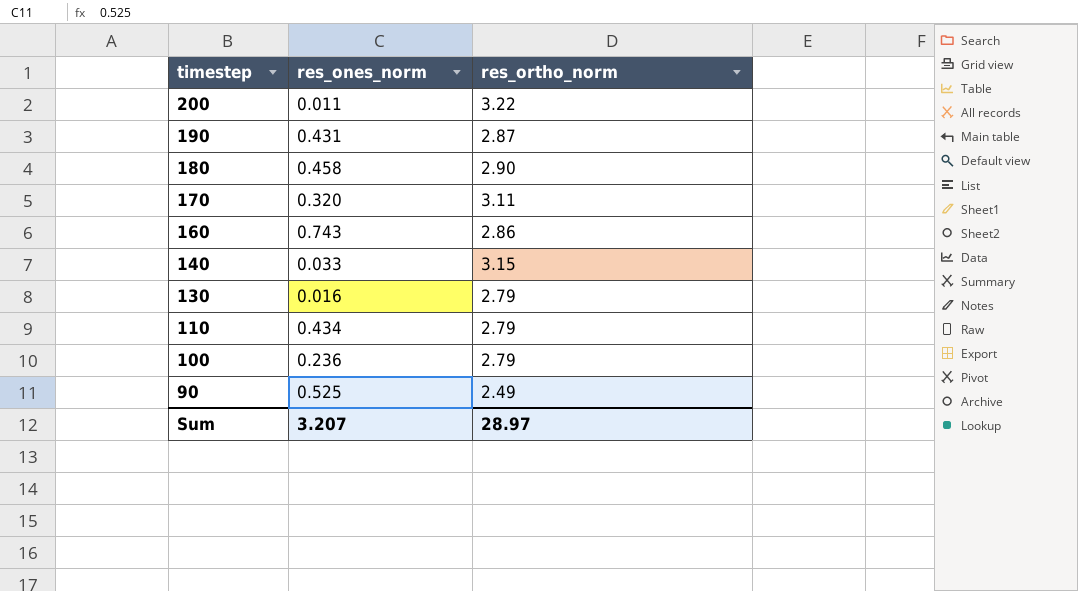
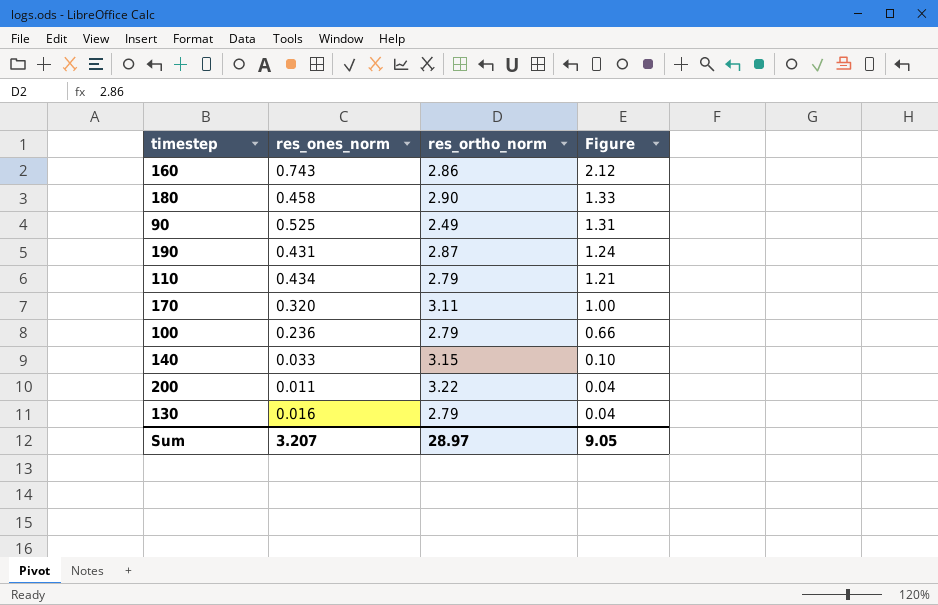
row order: timestep descending -> Figure descending
column Figure | formula: none -> [res_ones_norm] * [res_ortho_norm]

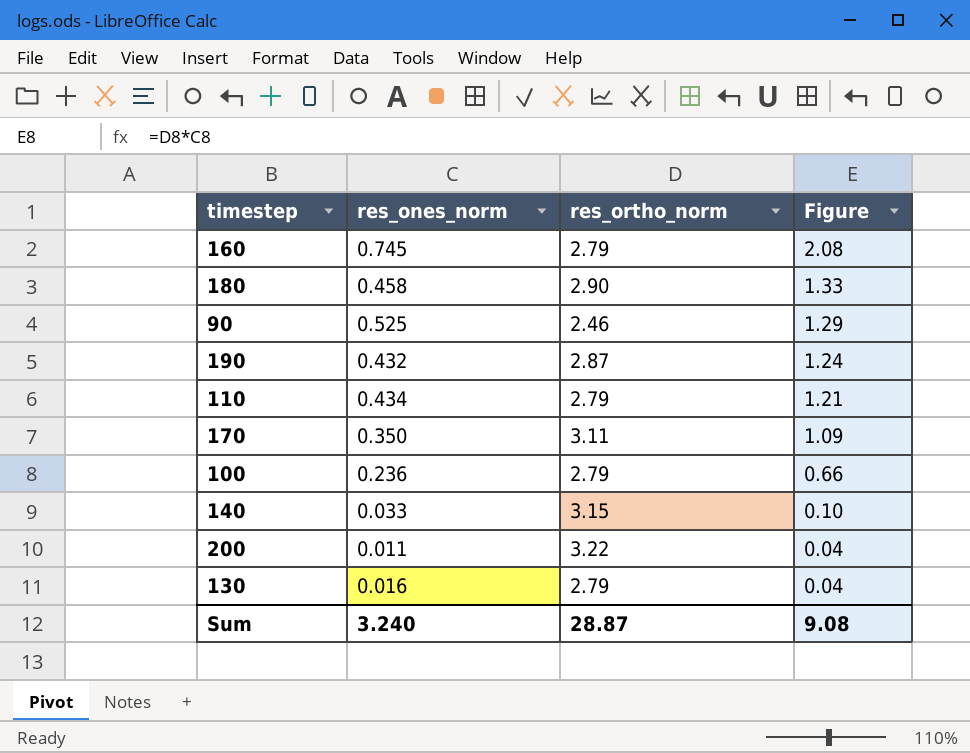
160 | res_ones_norm: 0.743 -> 0.745
160 | res_ortho_norm: 2.86 -> 2.79
160 | Figure: 2.12 -> 2.08
90 | res_ortho_norm: 2.49 -> 2.46
90 | Figure: 1.31 -> 1.29
190 | res_ones_norm: 0.431 -> 0.432
170 | res_ones_norm: 0.320 -> 0.350
170 | Figure: 1.00 -> 1.09
Sum | res_ones_norm: 3.207 -> 3.240
Sum | res_ortho_norm: 28.97 -> 28.87
Sum | Figure: 9.05 -> 9.08

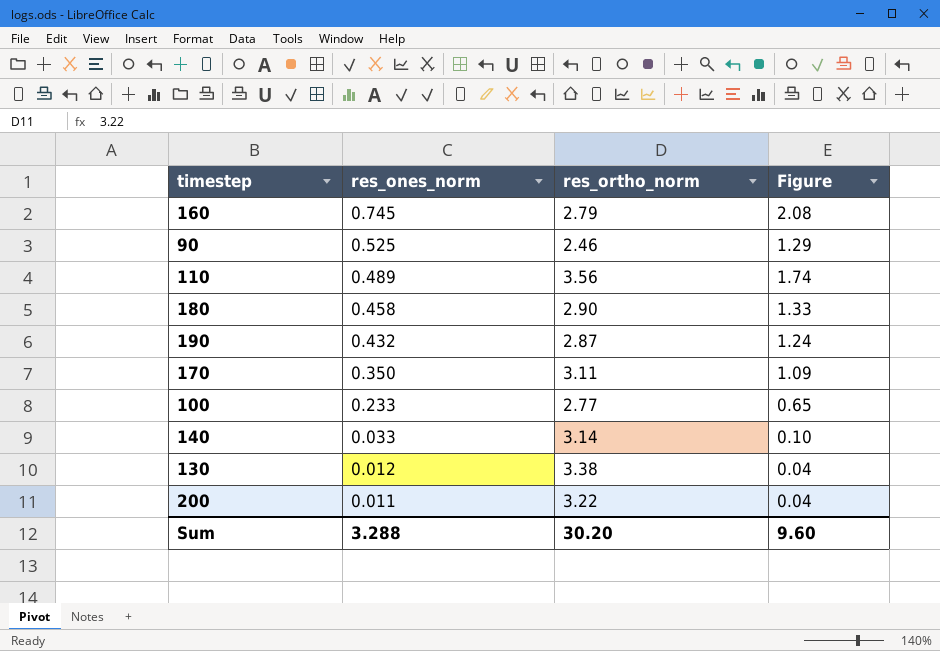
row order: Figure descending -> res_ones_norm descending
110 | res_ones_norm: 0.434 -> 0.489
110 | res_ortho_norm: 2.79 -> 3.56
110 | Figure: 1.21 -> 1.74
100 | res_ones_norm: 0.236 -> 0.233
100 | res_ortho_norm: 2.79 -> 2.77
100 | Figure: 0.66 -> 0.65
140 | res_ortho_norm: 3.15 -> 3.14
130 | res_ones_norm: 0.016 -> 0.012
130 | res_ortho_norm: 2.79 -> 3.38
Sum | res_ones_norm: 3.240 -> 3.288
Sum | res_ortho_norm: 28.87 -> 30.20
Sum | Figure: 9.08 -> 9.60

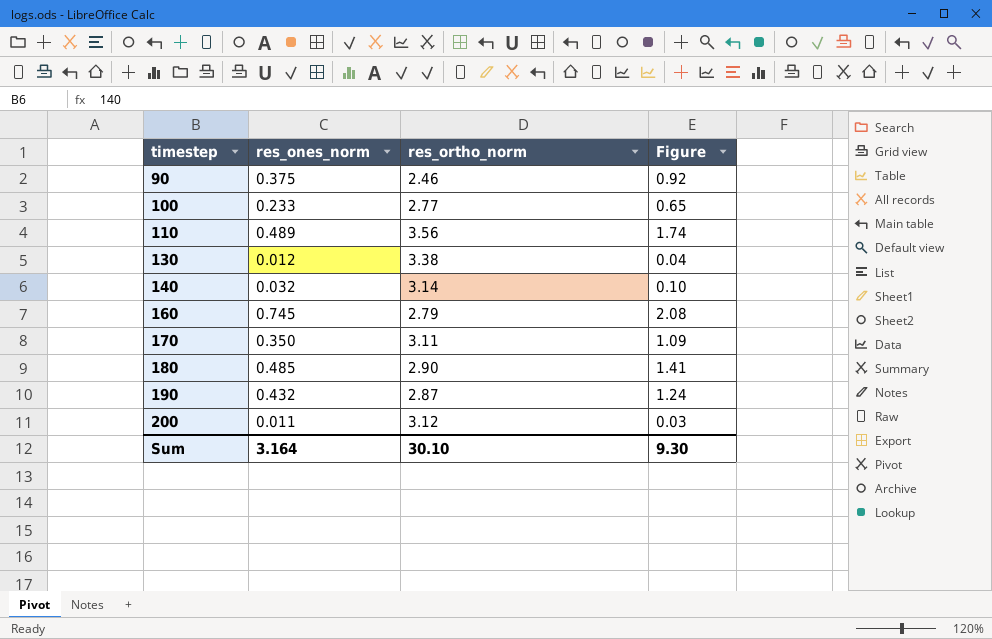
row order: res_ones_norm descending -> timestep ascending
90 | res_ones_norm: 0.525 -> 0.375
90 | Figure: 1.29 -> 0.92
140 | res_ones_norm: 0.033 -> 0.032
180 | res_ones_norm: 0.458 -> 0.485
180 | Figure: 1.33 -> 1.41
200 | res_ortho_norm: 3.22 -> 3.12
200 | Figure: 0.04 -> 0.03
Sum | res_ones_norm: 3.288 -> 3.164
Sum | res_ortho_norm: 30.20 -> 30.10
Sum | Figure: 9.60 -> 9.30

